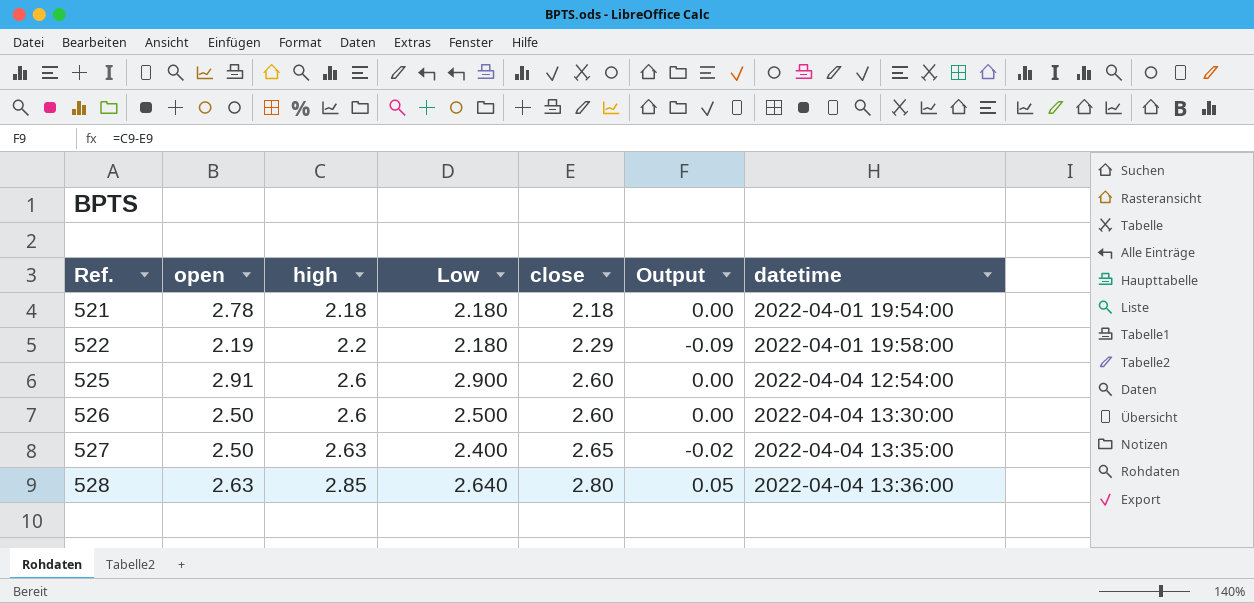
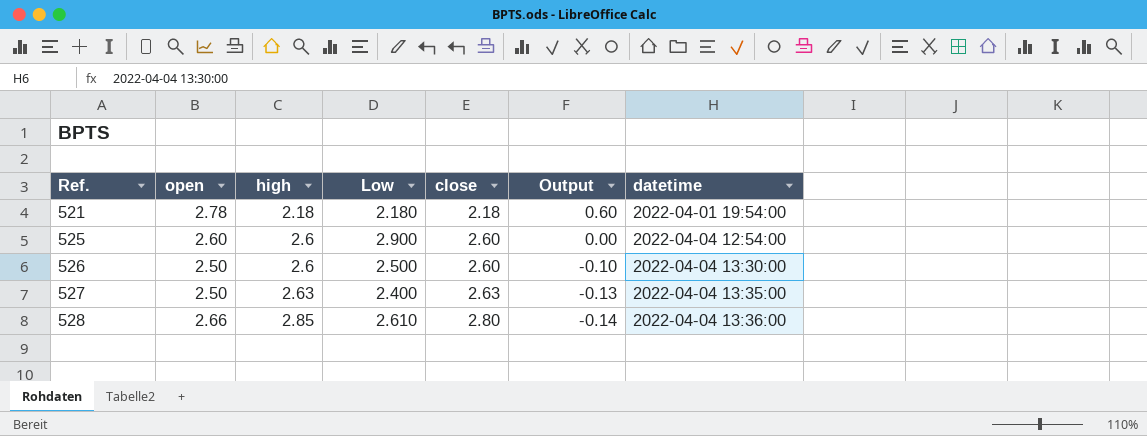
column Output | formula: [high] - [close] -> [open] - [close]
row 522: 2.19 | 2.2 | 2.180 | 2.29 | -0.09 | 2022-04-01 19:58:00 -> none
525 | open: 2.91 -> 2.60
527 | close: 2.65 -> 2.63
528 | open: 2.63 -> 2.66
528 | Low: 2.640 -> 2.610

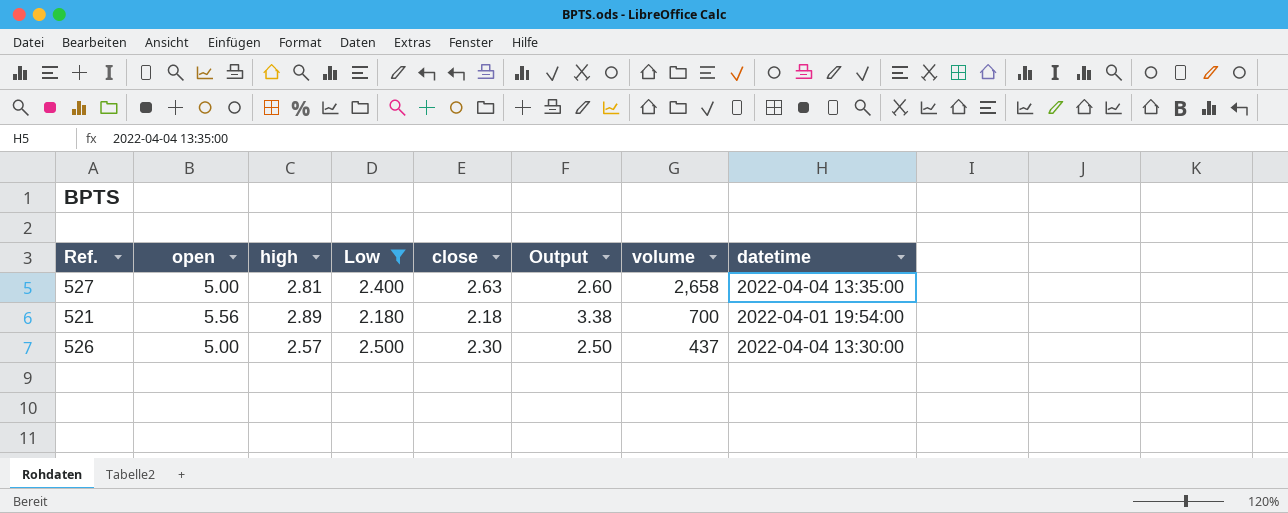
filter: none -> Low <= 2.500
row order: Ref. ascending -> volume descending
column Output | formula: [open] - [close] -> [open] - [Low]
column volume | position: none -> 7
527 | open: 2.50 -> 5.00
527 | high: 2.63 -> 2.81
521 | open: 2.78 -> 5.56
521 | high: 2.18 -> 2.89
526 | open: 2.50 -> 5.00
526 | high: 2.6 -> 2.57
526 | close: 2.60 -> 2.30

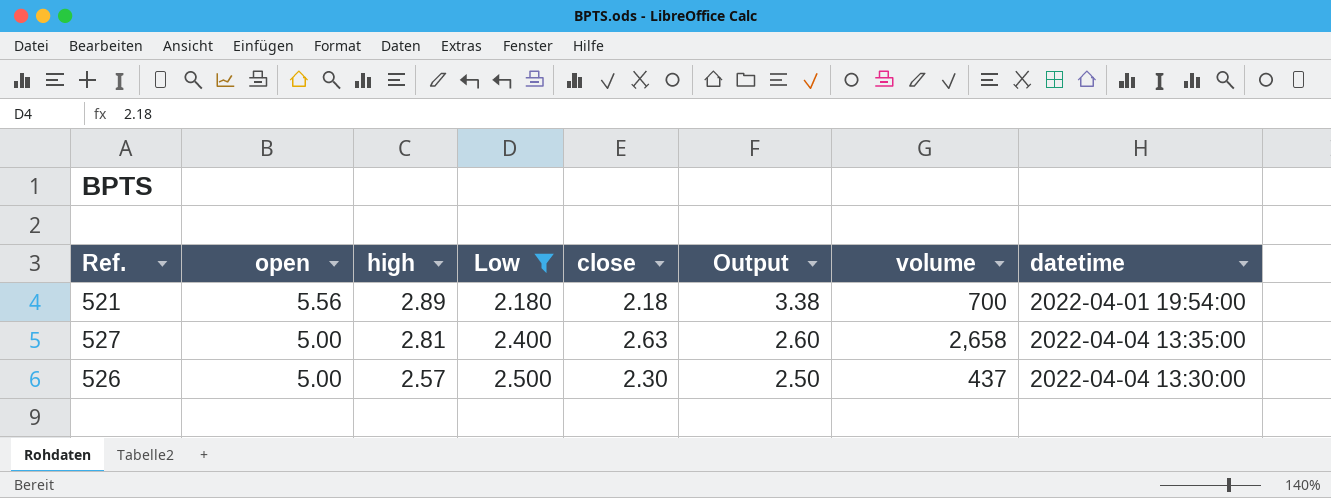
row order: volume descending -> open descending

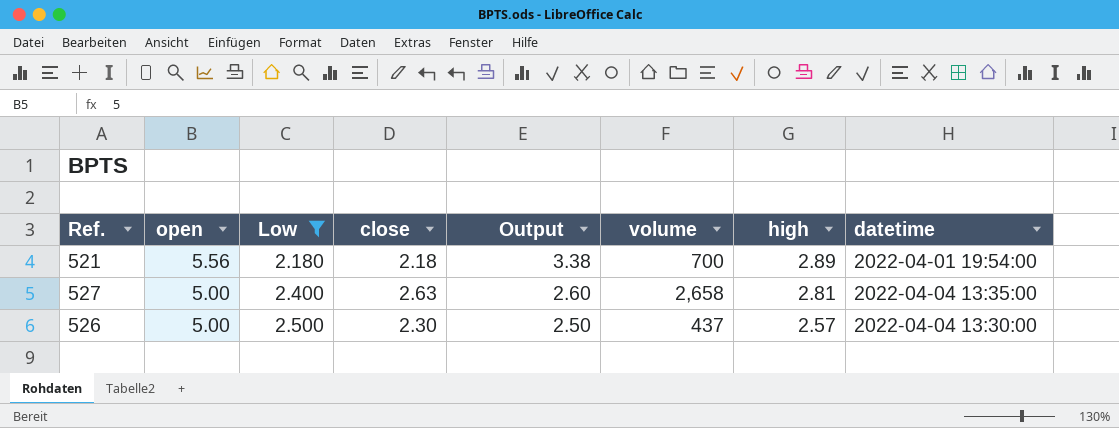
column high | position: 3 -> 7

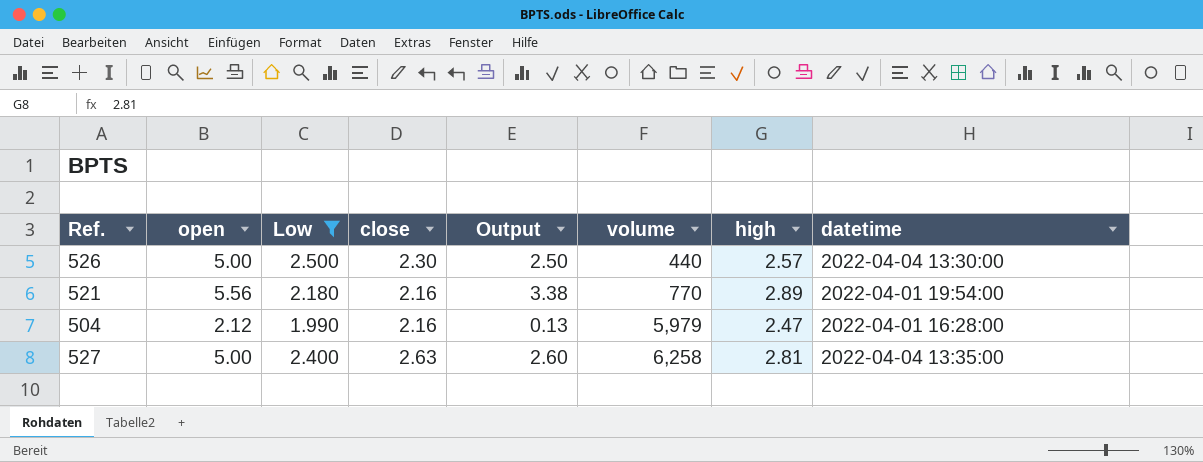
row order: open descending -> volume ascending
526 | volume: 437 -> 440
521 | close: 2.18 -> 2.16
521 | volume: 700 -> 770
row 504: none -> 2.12 | 1.990 | 2.16 | 0.13 | 5,979 | 2.47 | 2022-04-01 16:28:00
527 | volume: 2,658 -> 6,258

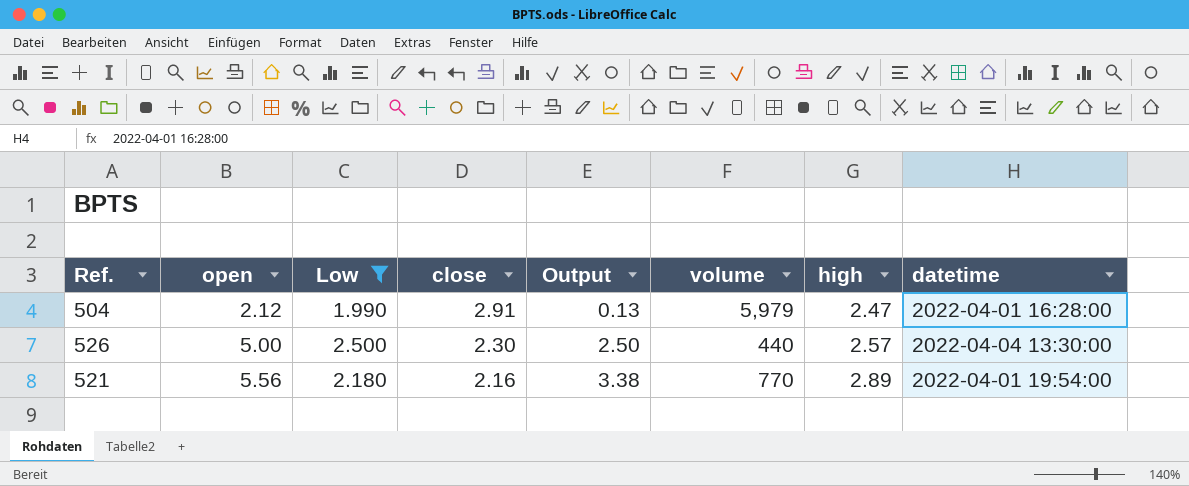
row order: volume ascending -> open ascending
row 527: 5.00 | 2.400 | 2.63 | 2.60 | 6,258 | 2.81 | 2022-04-04 13:35:00 -> none
504 | close: 2.16 -> 2.91

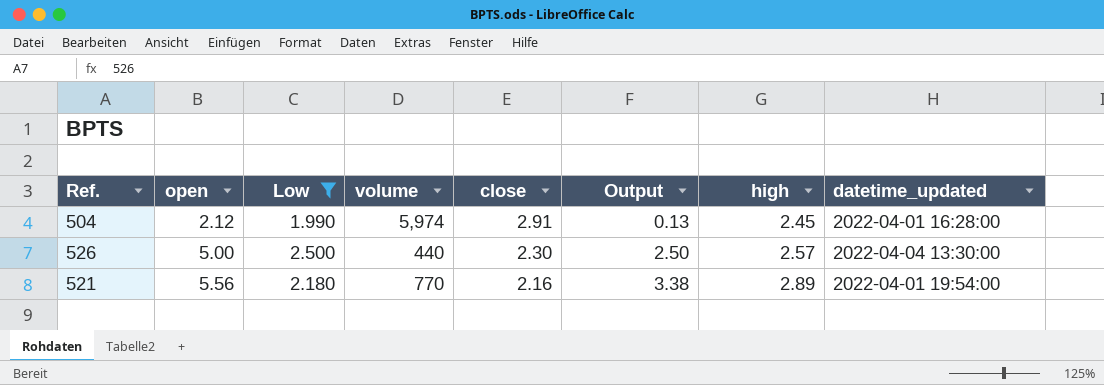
column volume | position: 6 -> 4
column name: datetime -> datetime_updated
504 | volume: 5,979 -> 5,974
504 | high: 2.47 -> 2.45

